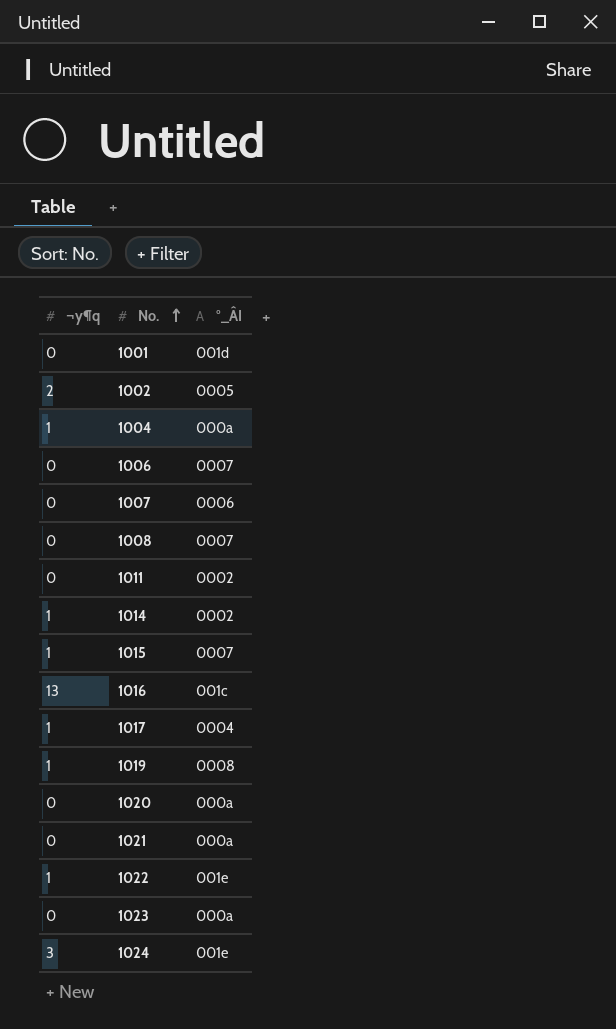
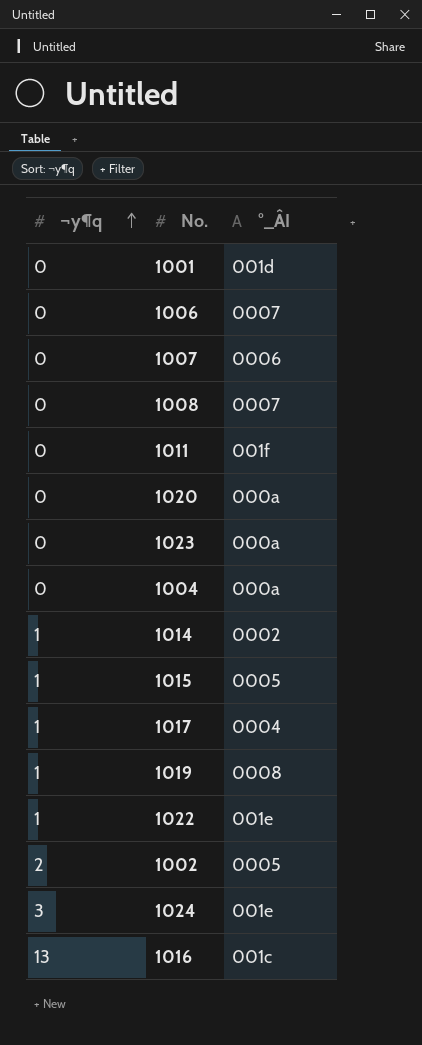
row order: No. ascending -> ¬y¶q ascending
row 1021: 0 | 000a -> none
1011 | °_ÂI: 0002 -> 001f
1004 | ¬y¶q: 1 -> 0
1015 | °_ÂI: 0007 -> 0005

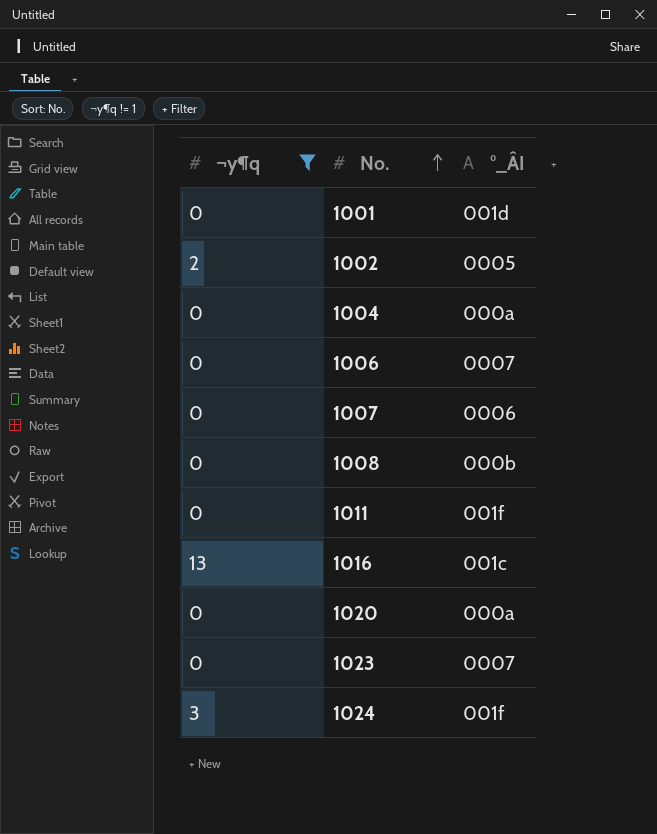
filter: none -> ¬y¶q != 1
row order: ¬y¶q ascending -> No. ascending
1008 | °_ÂI: 0007 -> 000b
1023 | °_ÂI: 000a -> 0007
1024 | °_ÂI: 001e -> 001f

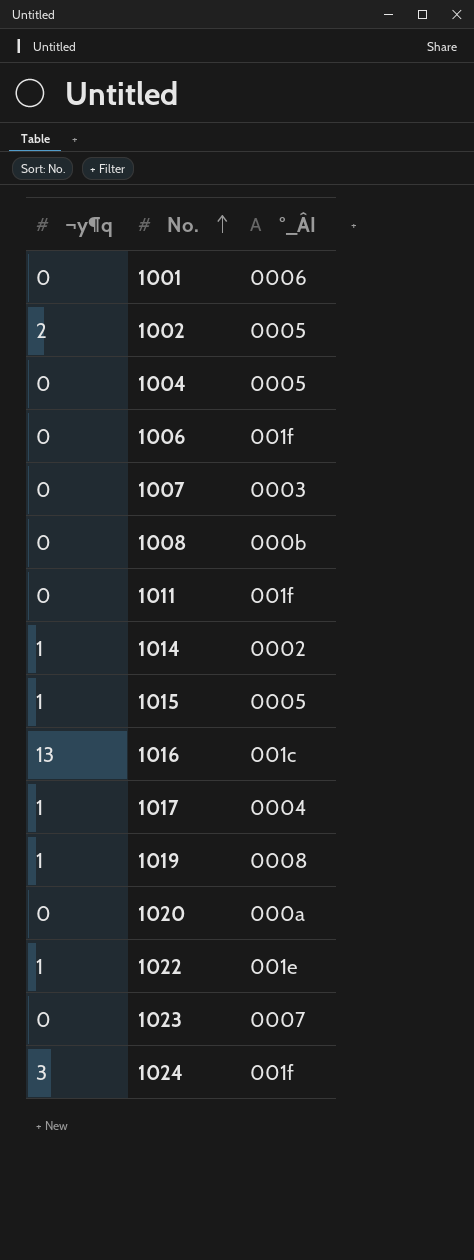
filter: ¬y¶q != 1 -> none
1001 | °_ÂI: 001d -> 0006
1004 | °_ÂI: 000a -> 0005
1006 | °_ÂI: 0007 -> 001f
1007 | °_ÂI: 0006 -> 0003

